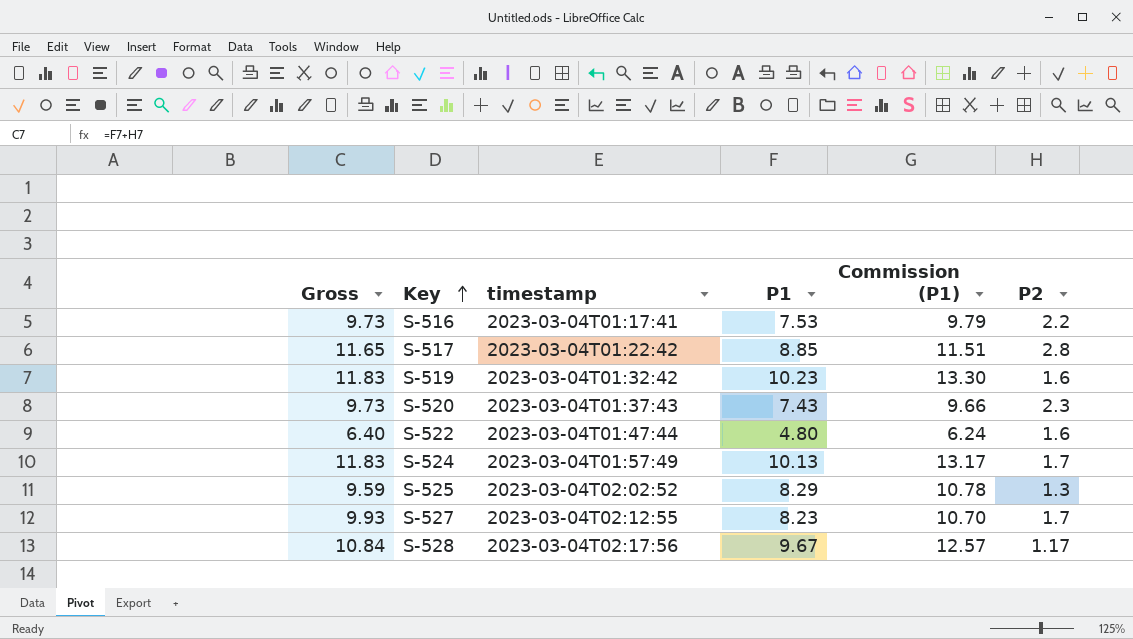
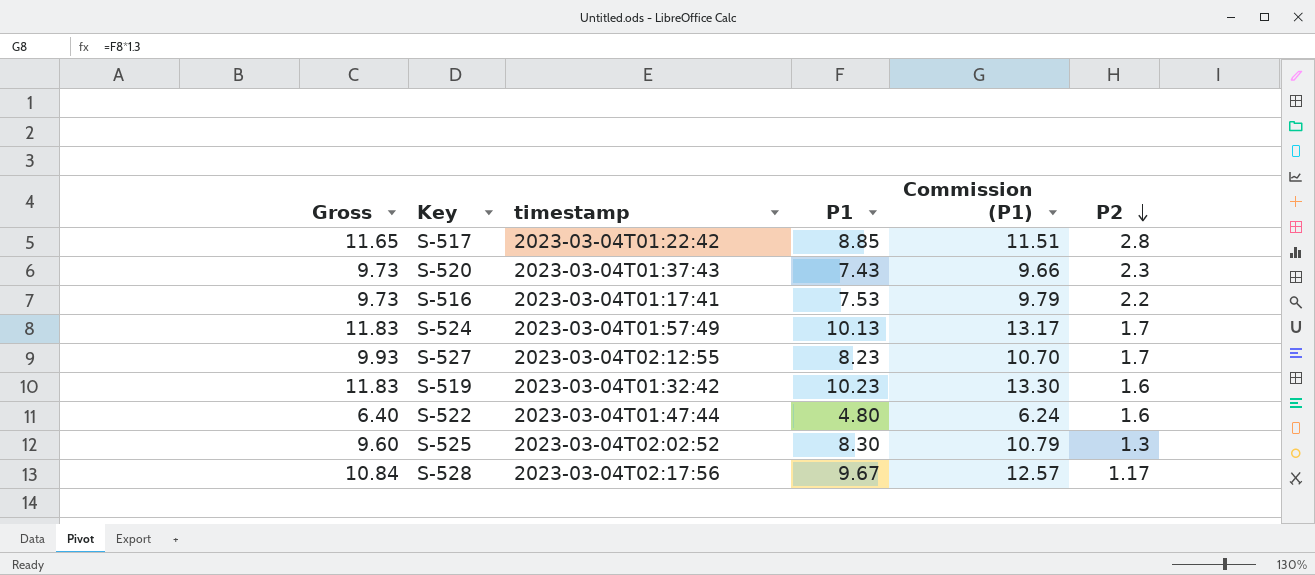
row order: Key ascending -> P2 descending
S-525 | Gross: 9.59 -> 9.60
S-525 | P1: 8.29 -> 8.30
S-525 | Commission (P1): 10.78 -> 10.79

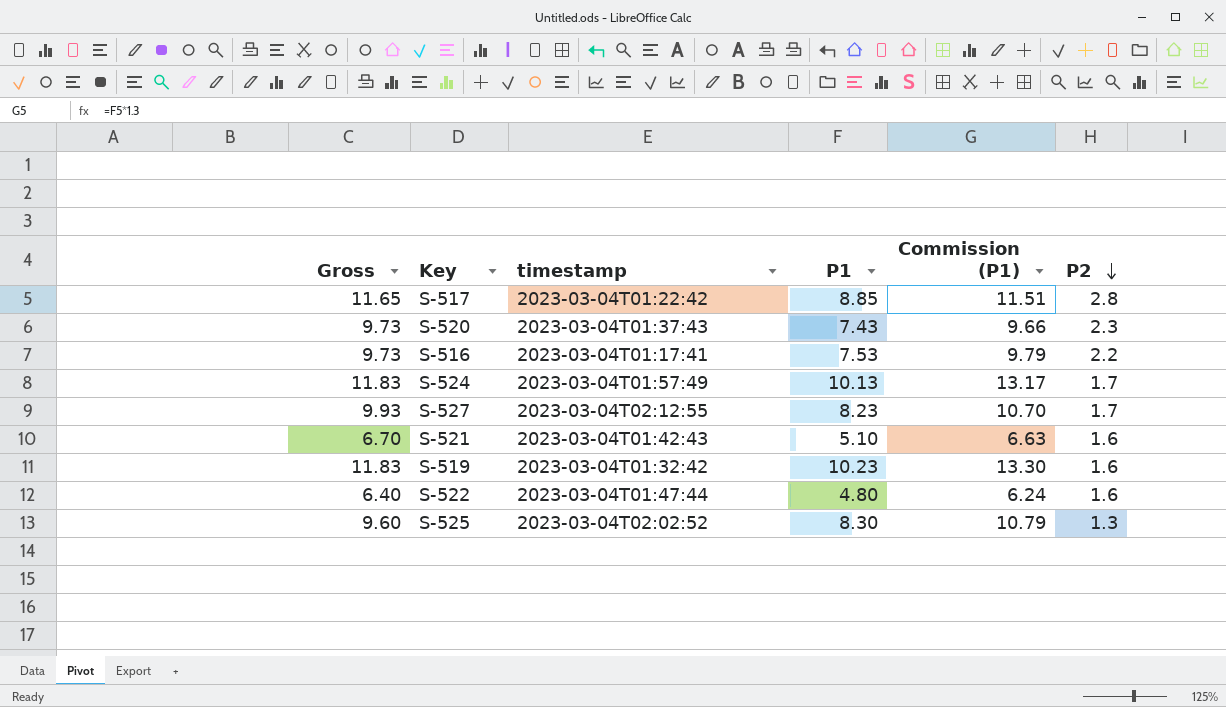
row S-528: 10.84 | 2023-03-04T02:17:56 | 9.67 | 12.57 | 1.17 -> none
row S-521: none -> 6.70 | 2023-03-04T01:42:43 | 5.10 | 6.63 | 1.6

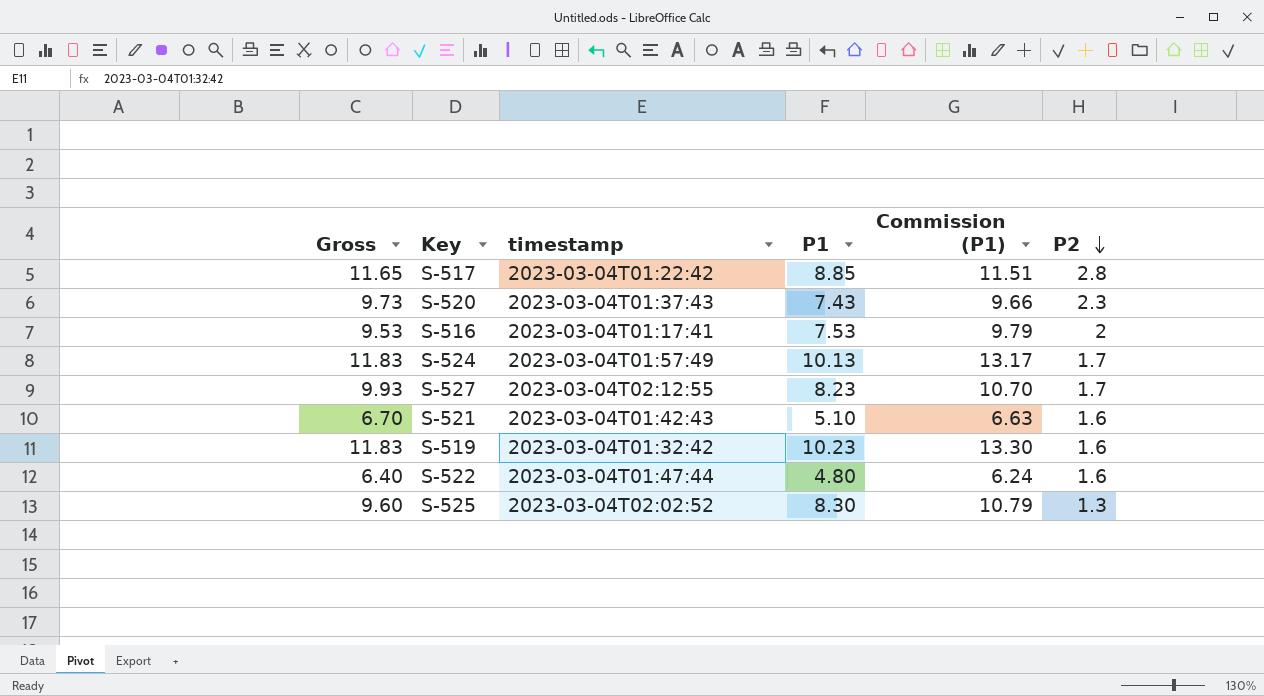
S-516 | Gross: 9.73 -> 9.53
S-516 | P2: 2.2 -> 2

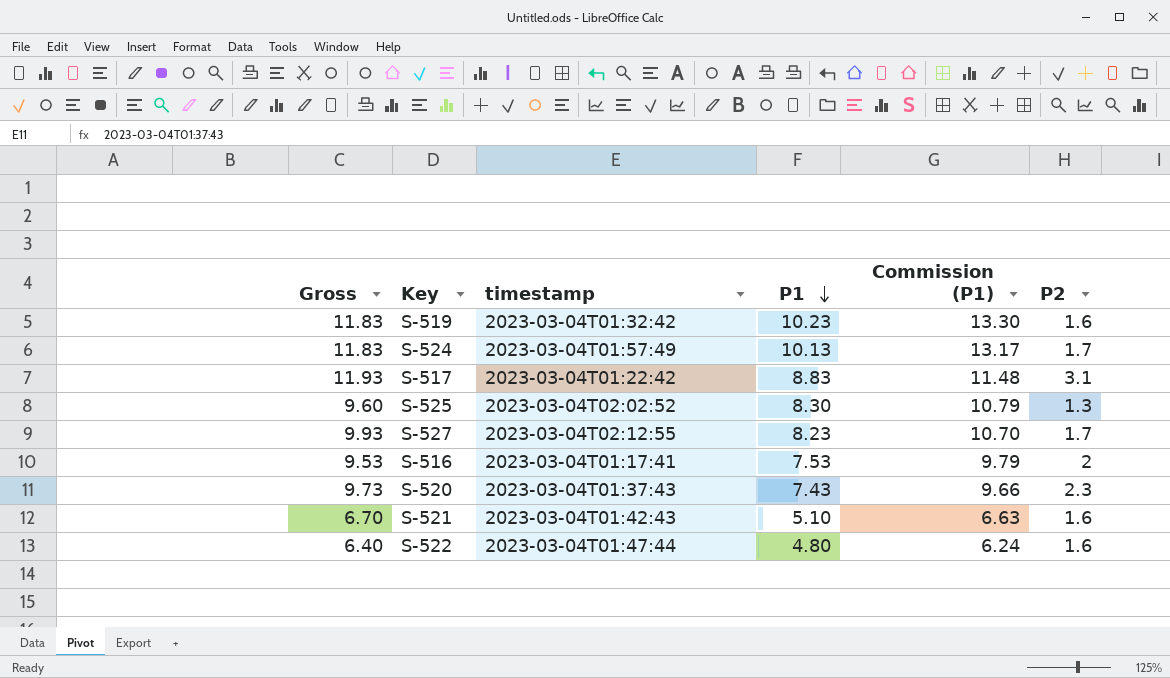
row order: P2 descending -> P1 descending
S-517 | Gross: 11.65 -> 11.93
S-517 | P1: 8.85 -> 8.83
S-517 | Commission (P1): 11.51 -> 11.48
S-517 | P2: 2.8 -> 3.1

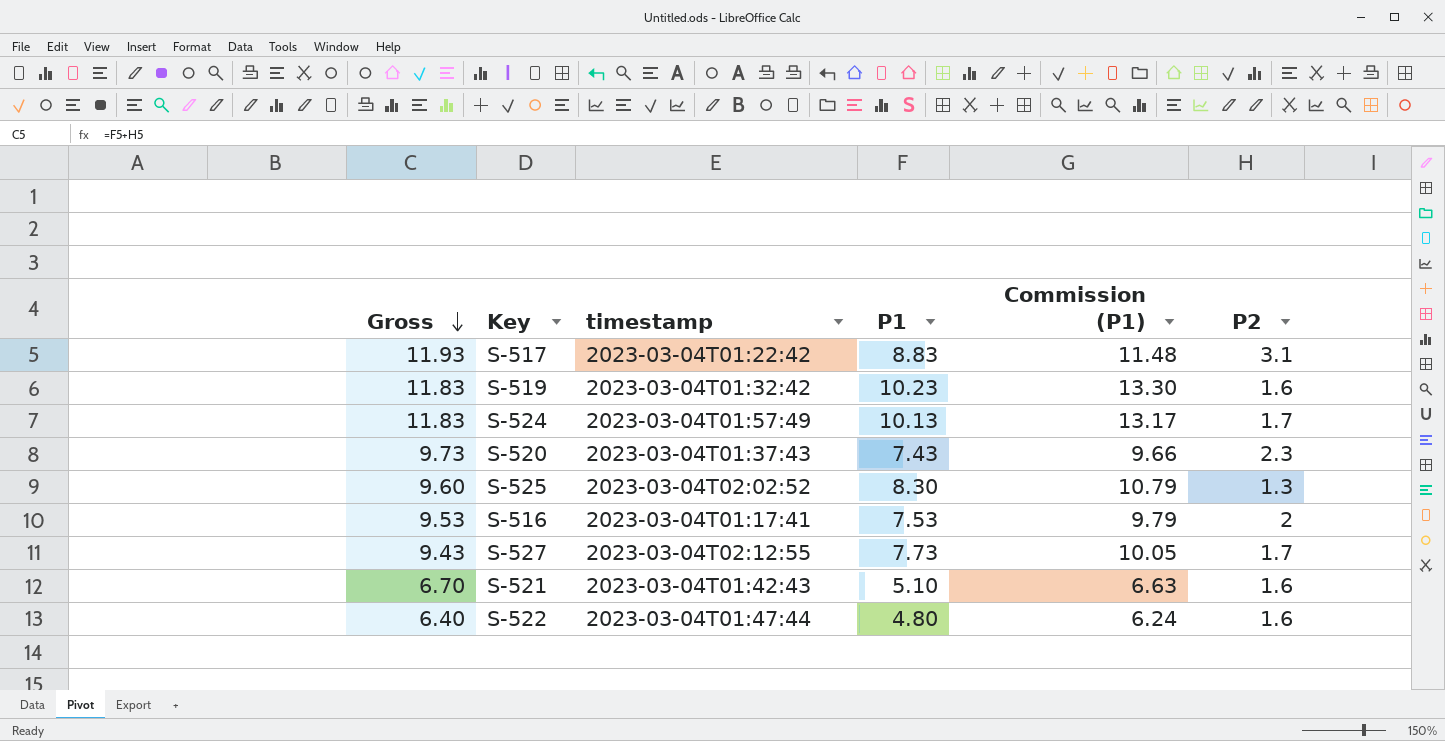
row order: P1 descending -> Gross descending
S-527 | Gross: 9.93 -> 9.43
S-527 | P1: 8.23 -> 7.73
S-527 | Commission (P1): 10.70 -> 10.05

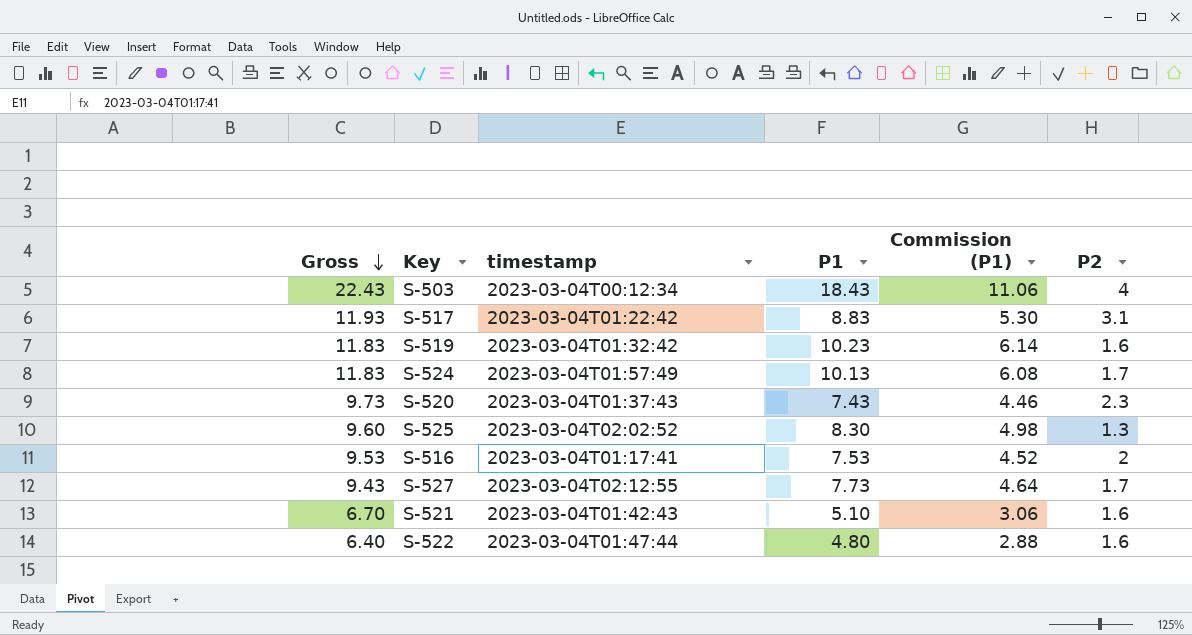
column Commission (P1) | formula: [P1] * 1.3 -> [P1] * 0.6
row S-503: none -> 22.43 | 2023-03-04T00:12:34 | 18.43 | 11.06 | 4

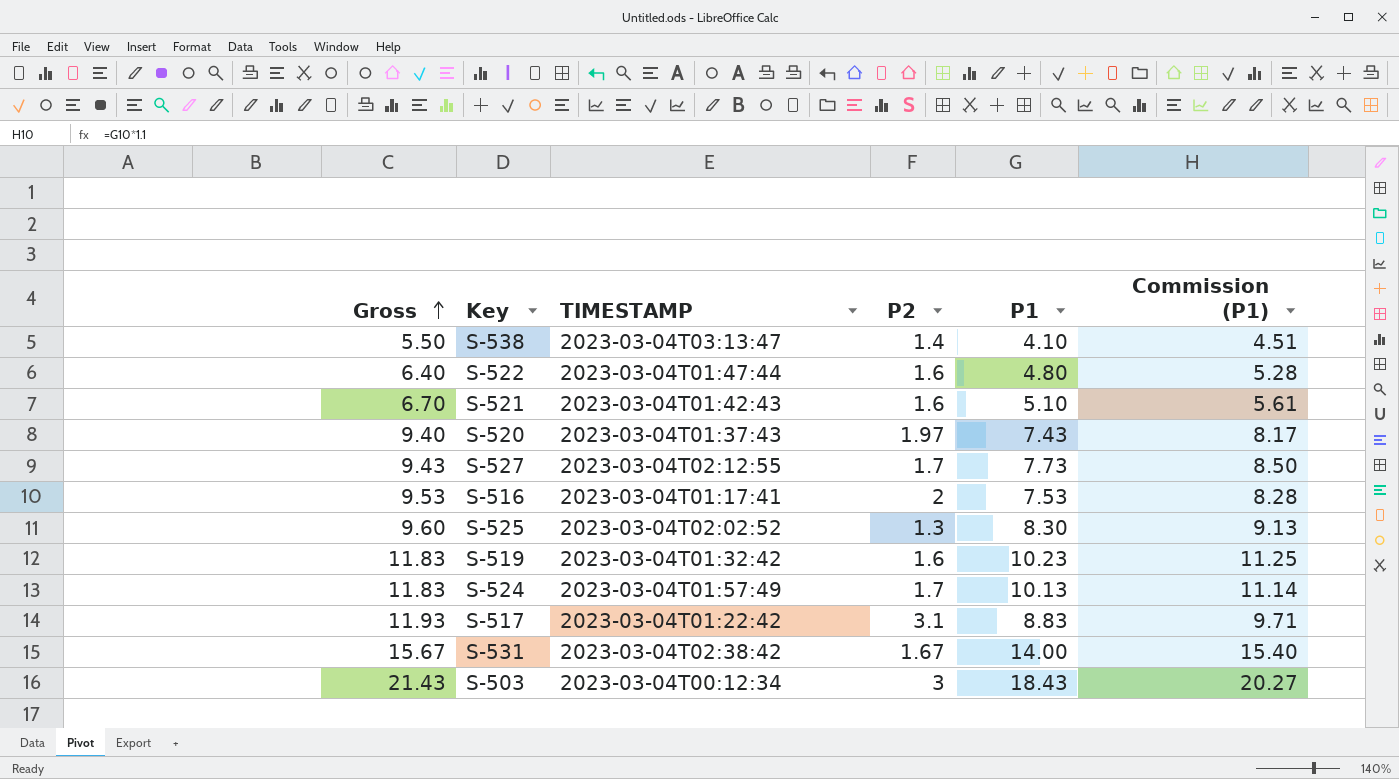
row order: Gross descending -> Gross ascending
column name: timestamp -> TIMESTAMP
column P2 | position: 6 -> 4
column Commission (P1) | formula: [P1] * 0.6 -> [P1] * 1.1
row S-538: none -> 5.50 | 2023-03-04T03:13:47 | 1.4 | 4.10 | 4.51
S-520 | Gross: 9.73 -> 9.40
S-520 | P2: 2.3 -> 1.97
row S-531: none -> 15.67 | 2023-03-04T02:38:42 | 1.67 | 14.00 | 15.40
S-503 | Gross: 22.43 -> 21.43
S-503 | P2: 4 -> 3

